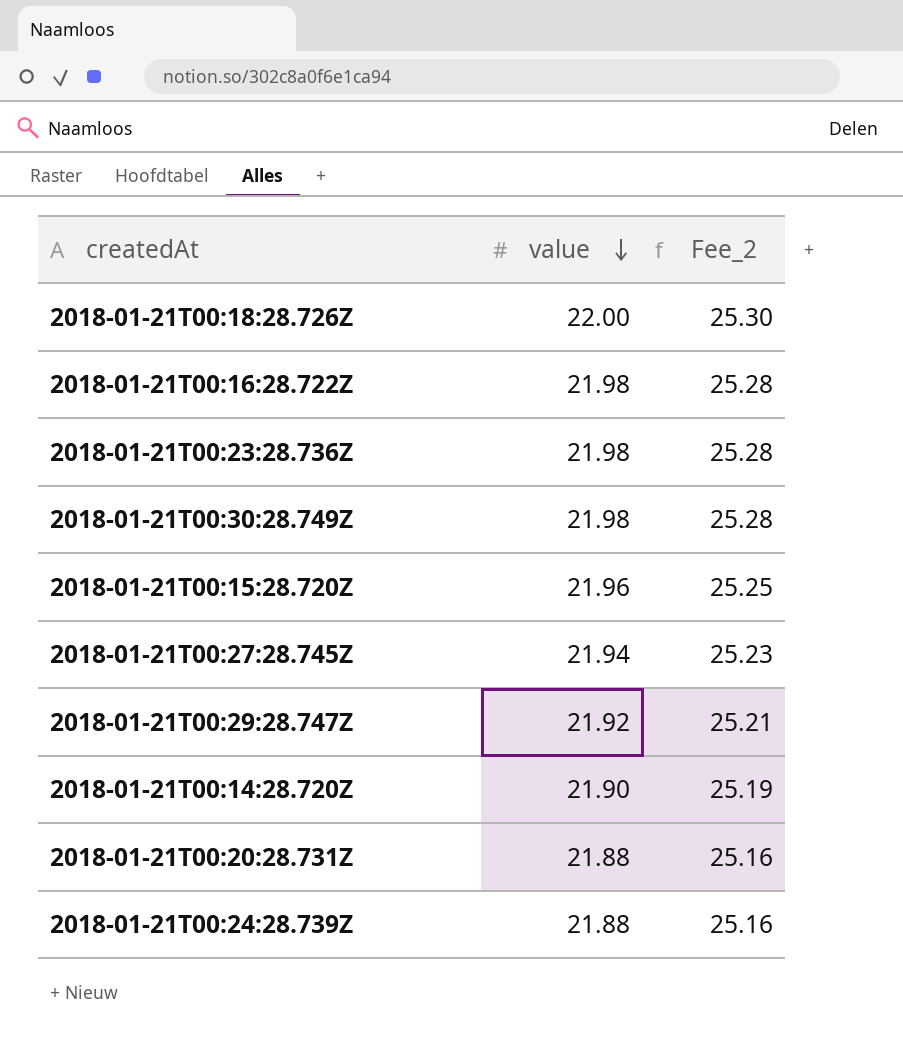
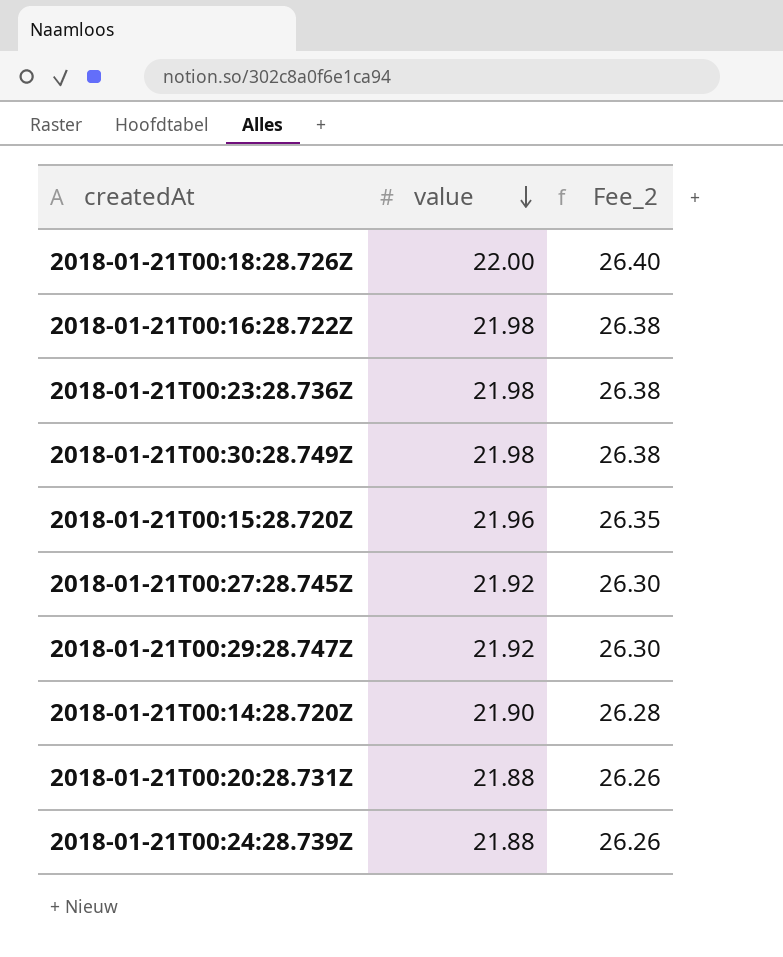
column Fee_2 | formula: [value] * 1.15 -> [value] * 1.2
2018-01-21T00:27:28.745Z | value: 21.94 -> 21.92

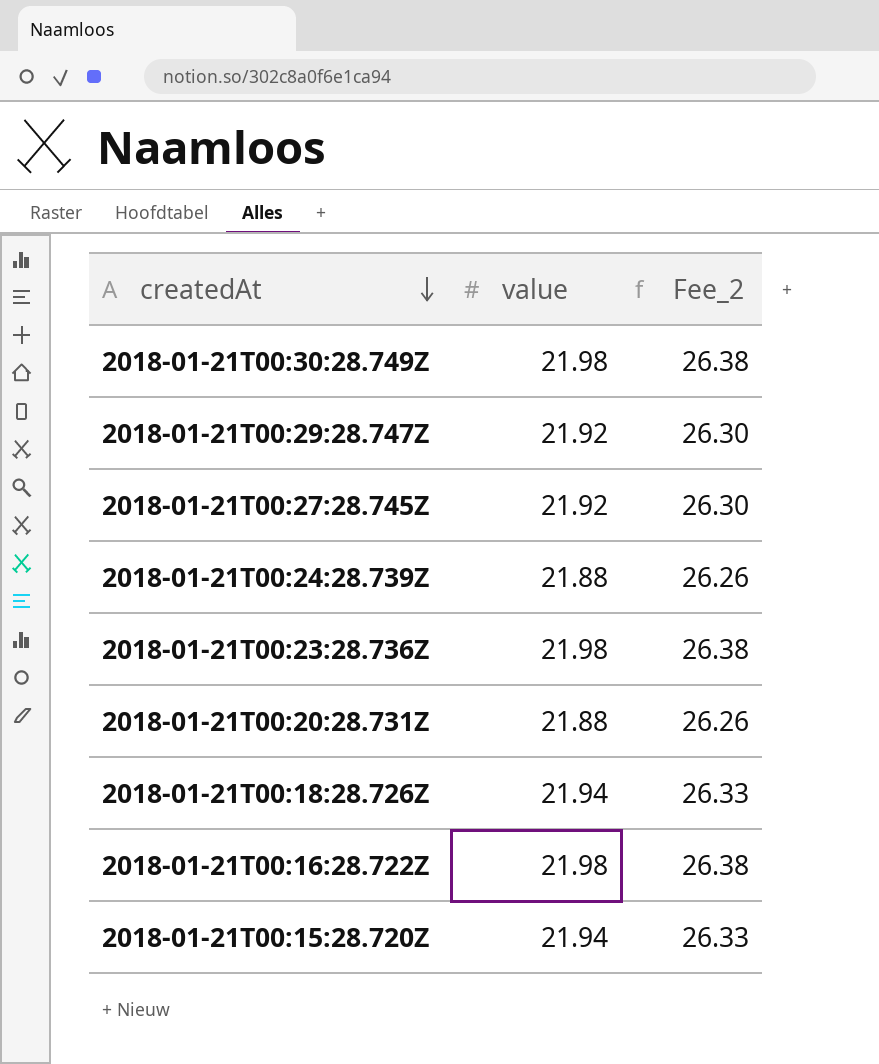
row order: value descending -> createdAt descending
row 2018-01-21T00:14:28.720Z: 21.90 | 26.28 -> none
2018-01-21T00:18:28.726Z | value: 22.00 -> 21.94
2018-01-21T00:18:28.726Z | Fee_2: 26.40 -> 26.33
2018-01-21T00:15:28.720Z | value: 21.96 -> 21.94
2018-01-21T00:15:28.720Z | Fee_2: 26.35 -> 26.33

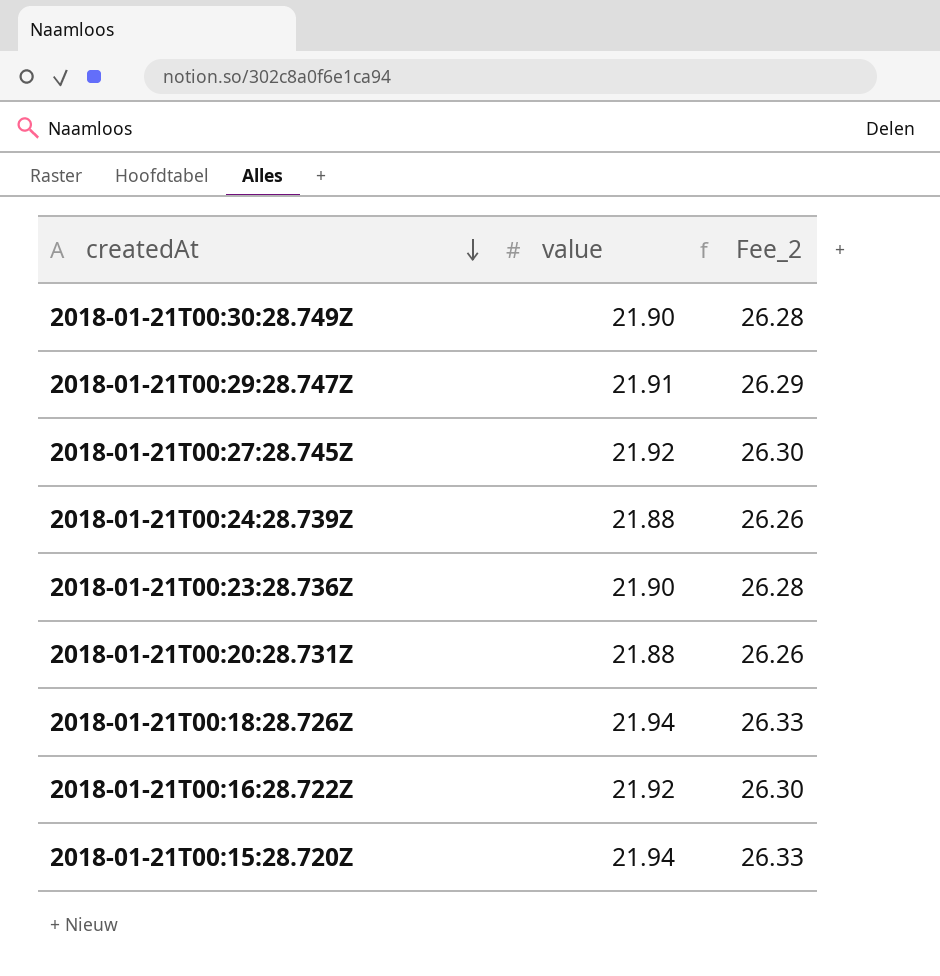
2018-01-21T00:30:28.749Z | value: 21.98 -> 21.90
2018-01-21T00:30:28.749Z | Fee_2: 26.38 -> 26.28
2018-01-21T00:29:28.747Z | value: 21.92 -> 21.91
2018-01-21T00:29:28.747Z | Fee_2: 26.30 -> 26.29
2018-01-21T00:23:28.736Z | value: 21.98 -> 21.90
2018-01-21T00:23:28.736Z | Fee_2: 26.38 -> 26.28
2018-01-21T00:16:28.722Z | value: 21.98 -> 21.92
2018-01-21T00:16:28.722Z | Fee_2: 26.38 -> 26.30

